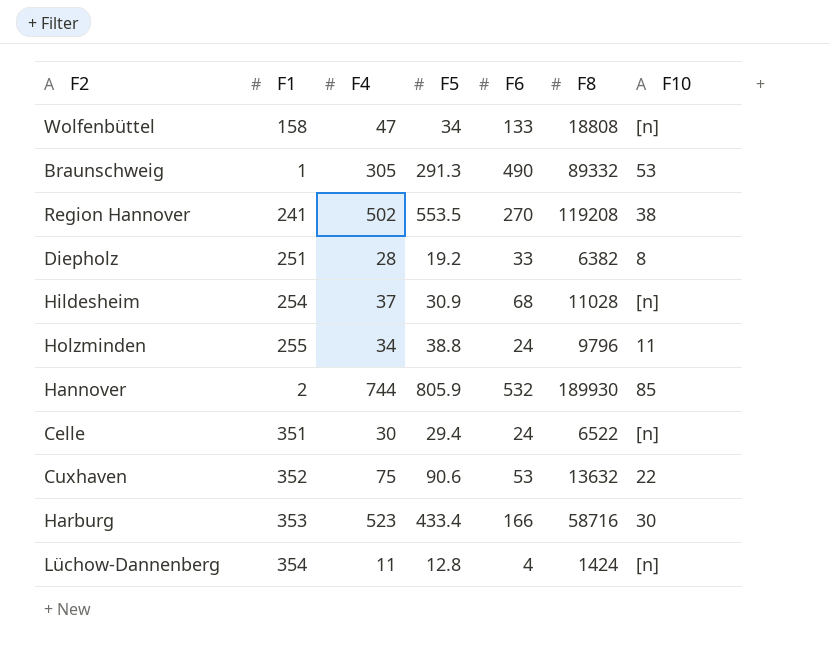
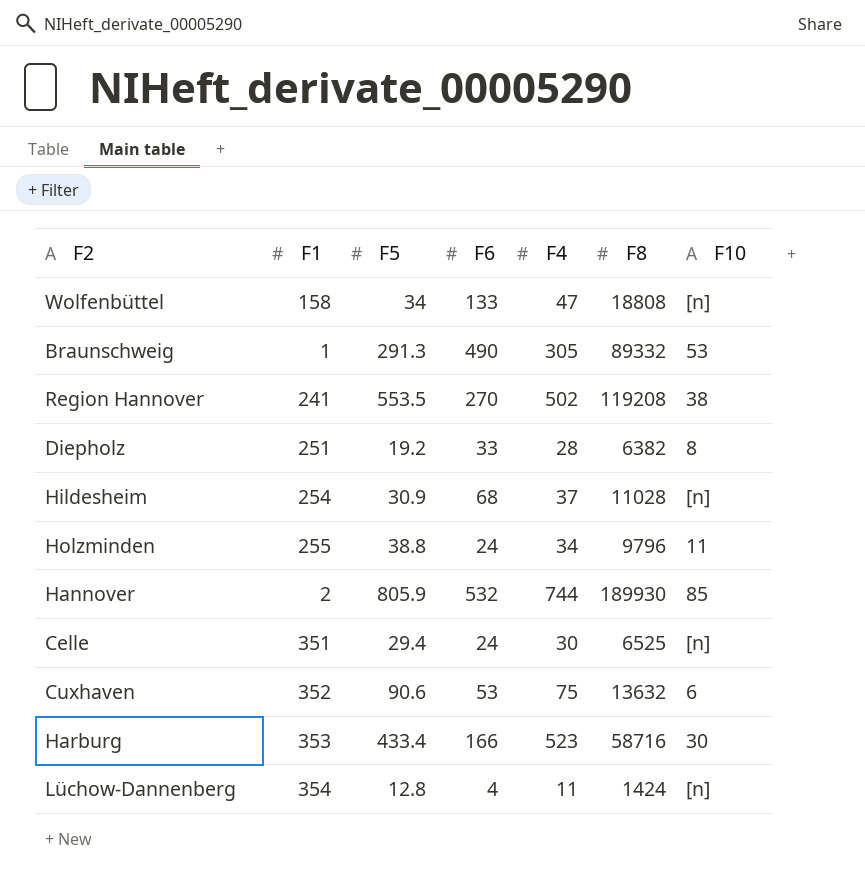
column F4 | position: 3 -> 5
Celle | F8: 6522 -> 6525
Cuxhaven | F10: 22 -> 6

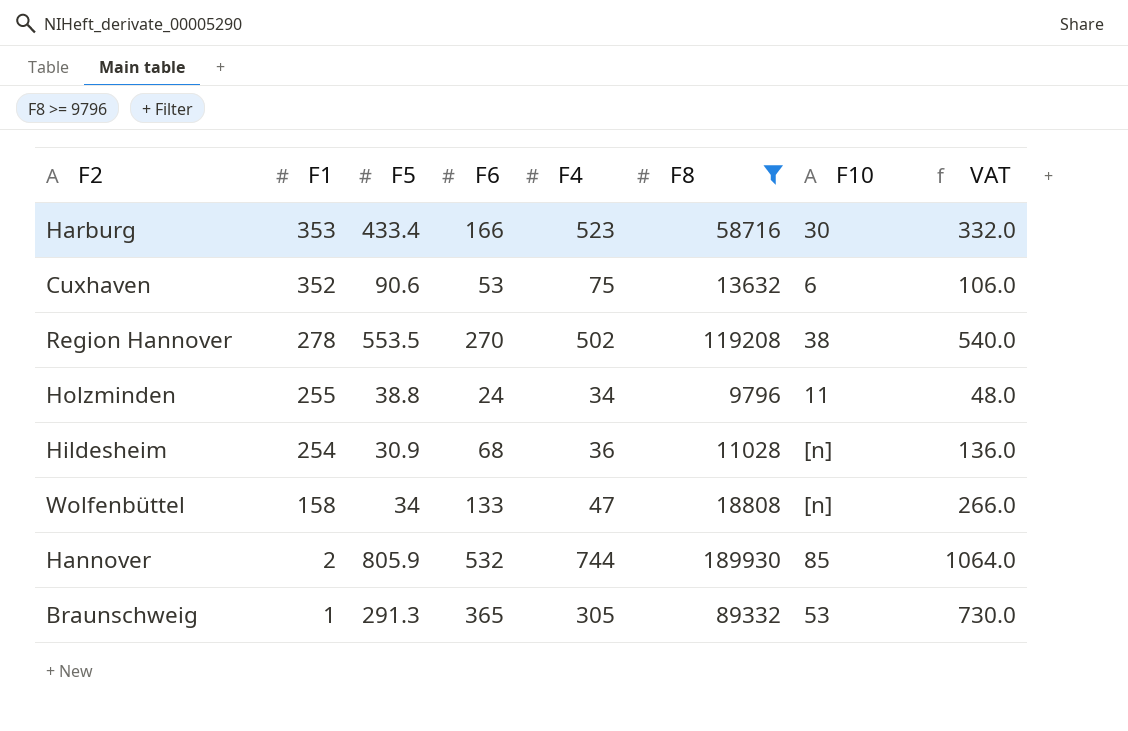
filter: none -> F8 >= 9796
row order: none -> F1 descending
column VAT | formula: none -> [F6] * 2
Region Hannover | F1: 241 -> 278
Hildesheim | F4: 37 -> 36
Braunschweig | F6: 490 -> 365

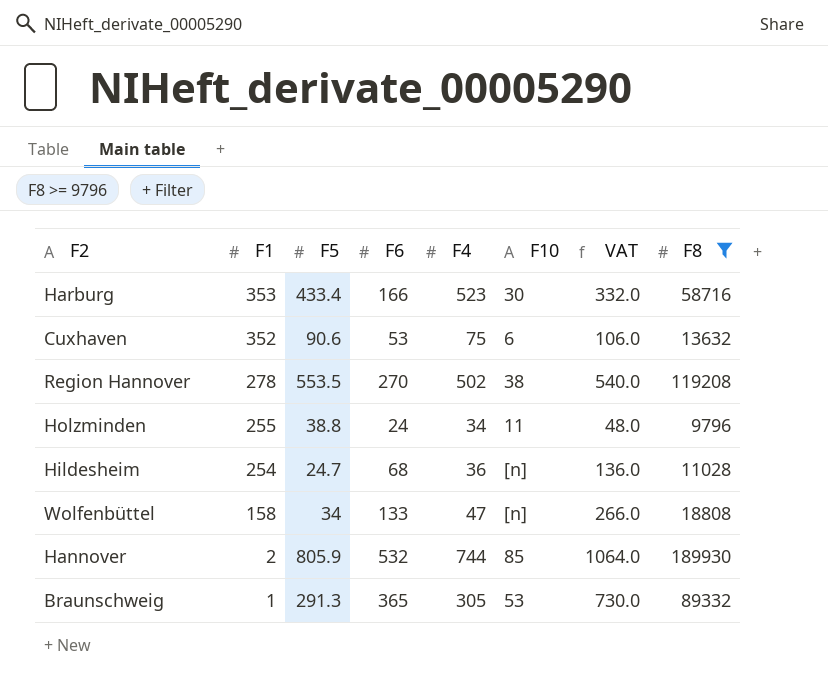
column F8 | position: 6 -> 8
Hildesheim | F5: 30.9 -> 24.7

